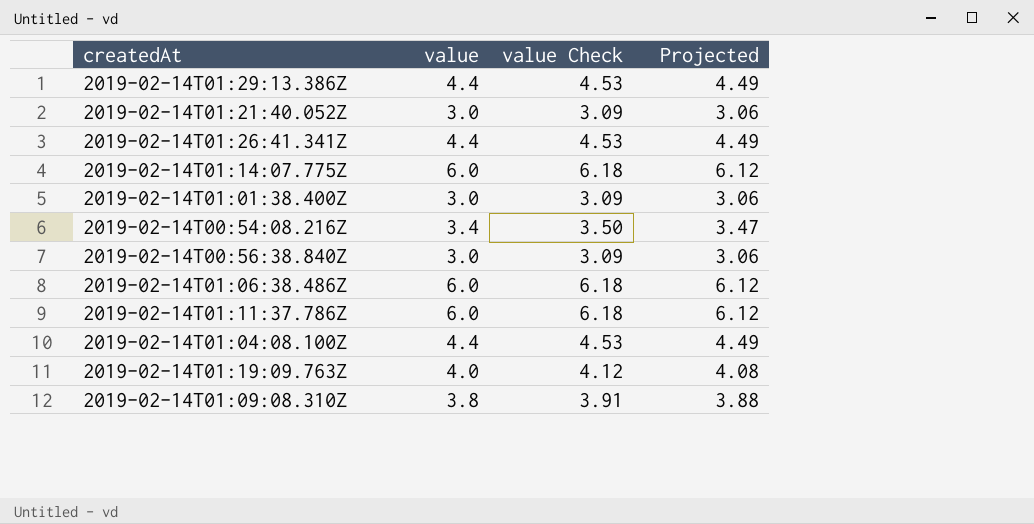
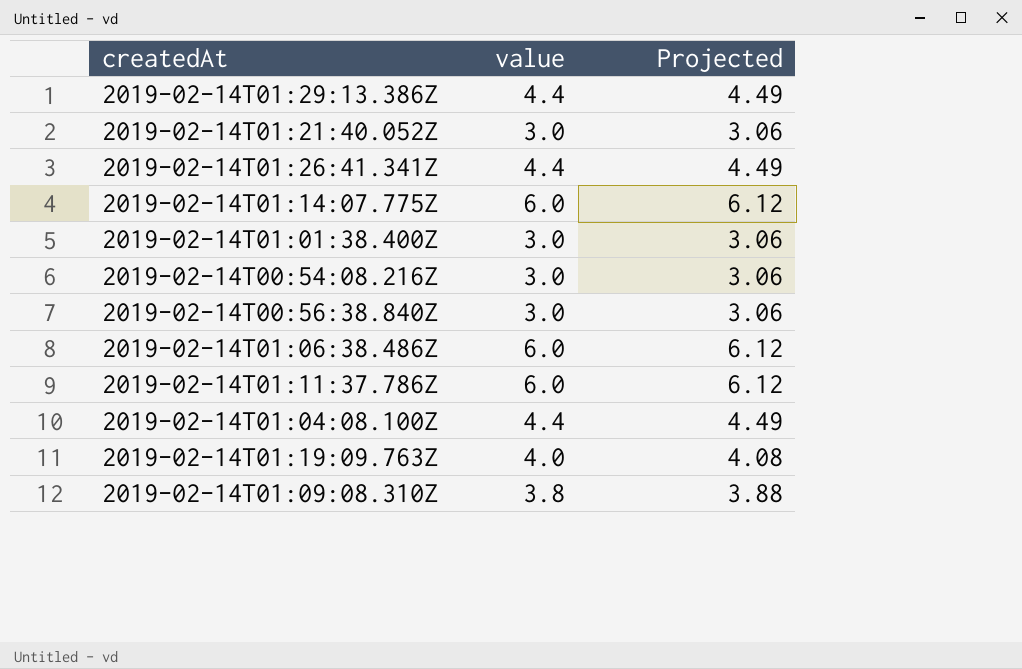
column value Check | formula: [value] * 1.03 -> none
2019-02-14T00:54:08.216Z | value: 3.4 -> 3.0
2019-02-14T00:54:08.216Z | Projected: 3.47 -> 3.06

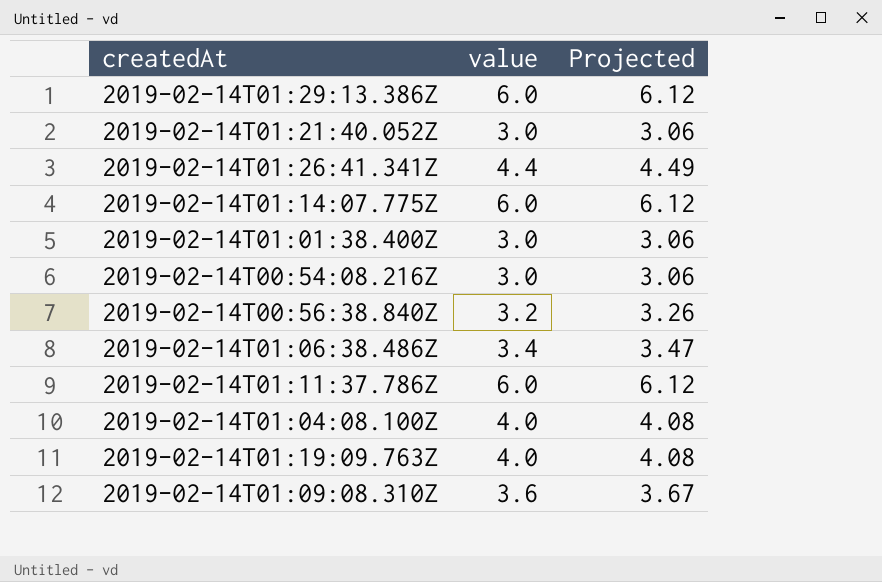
2019-02-14T01:29:13.386Z | value: 4.4 -> 6.0
2019-02-14T01:29:13.386Z | Projected: 4.49 -> 6.12
2019-02-14T00:56:38.840Z | value: 3.0 -> 3.2
2019-02-14T00:56:38.840Z | Projected: 3.06 -> 3.26
2019-02-14T01:06:38.486Z | value: 6.0 -> 3.4
2019-02-14T01:06:38.486Z | Projected: 6.12 -> 3.47
2019-02-14T01:04:08.100Z | value: 4.4 -> 4.0
2019-02-14T01:04:08.100Z | Projected: 4.49 -> 4.08
2019-02-14T01:09:08.310Z | value: 3.8 -> 3.6
2019-02-14T01:09:08.310Z | Projected: 3.88 -> 3.67

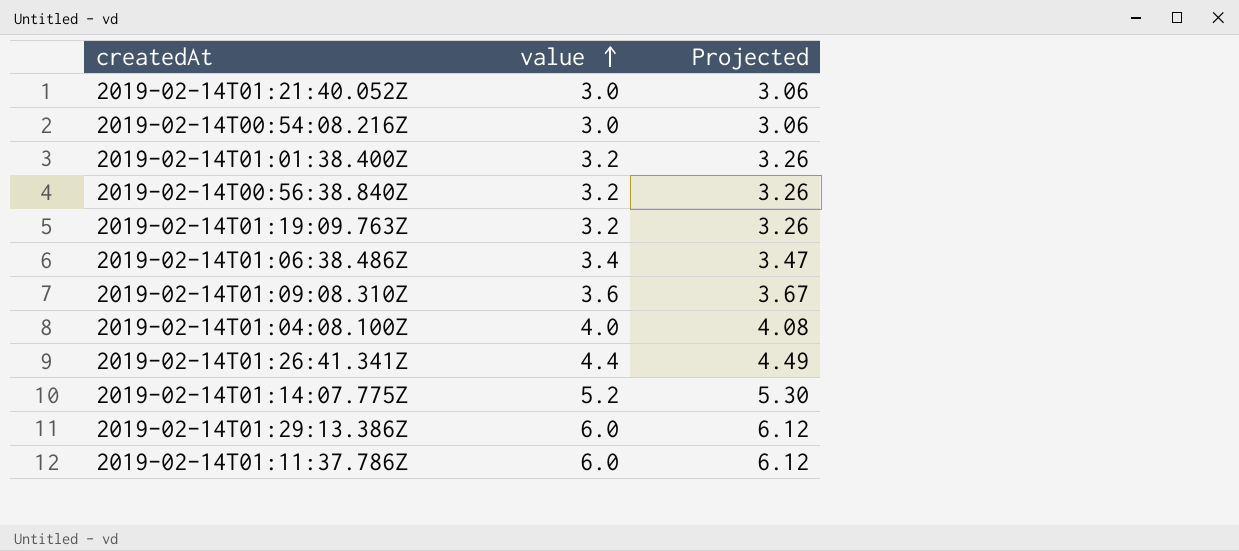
row order: none -> value ascending
2019-02-14T01:01:38.400Z | value: 3.0 -> 3.2
2019-02-14T01:01:38.400Z | Projected: 3.06 -> 3.26
2019-02-14T01:19:09.763Z | value: 4.0 -> 3.2
2019-02-14T01:19:09.763Z | Projected: 4.08 -> 3.26
2019-02-14T01:14:07.775Z | value: 6.0 -> 5.2
2019-02-14T01:14:07.775Z | Projected: 6.12 -> 5.30

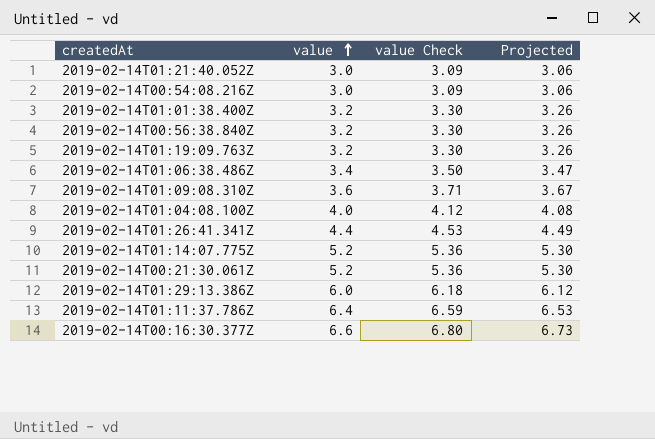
column value Check | formula: none -> [value] * 1.03
row 2019-02-14T00:21:30.061Z: none -> 5.2 | 5.36 | 5.30
2019-02-14T01:11:37.786Z | value: 6.0 -> 6.4
2019-02-14T01:11:37.786Z | Projected: 6.12 -> 6.53
row 2019-02-14T00:16:30.377Z: none -> 6.6 | 6.80 | 6.73

